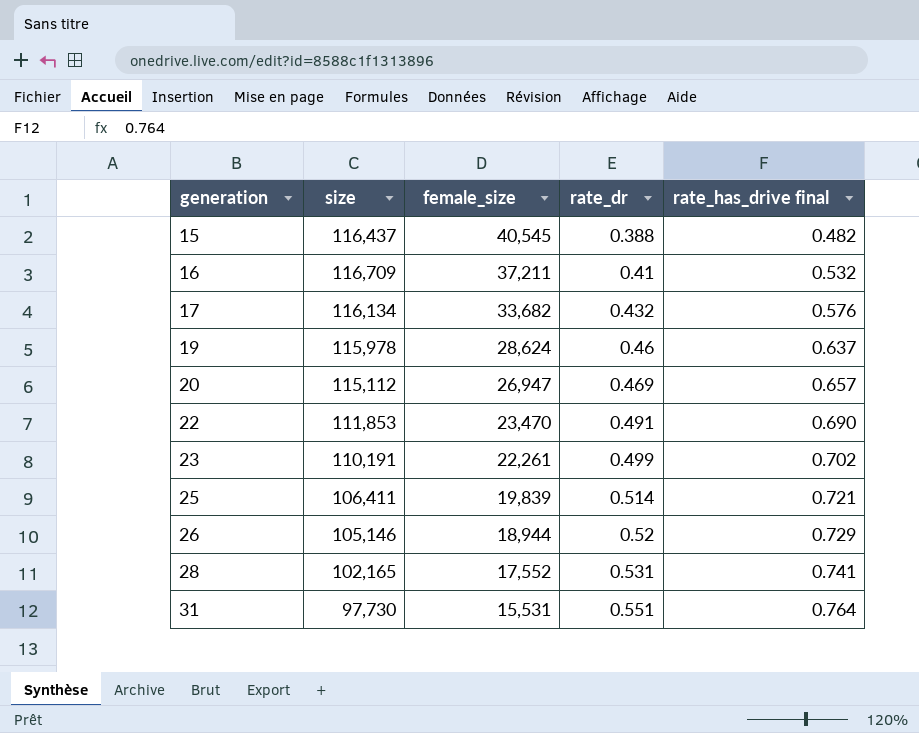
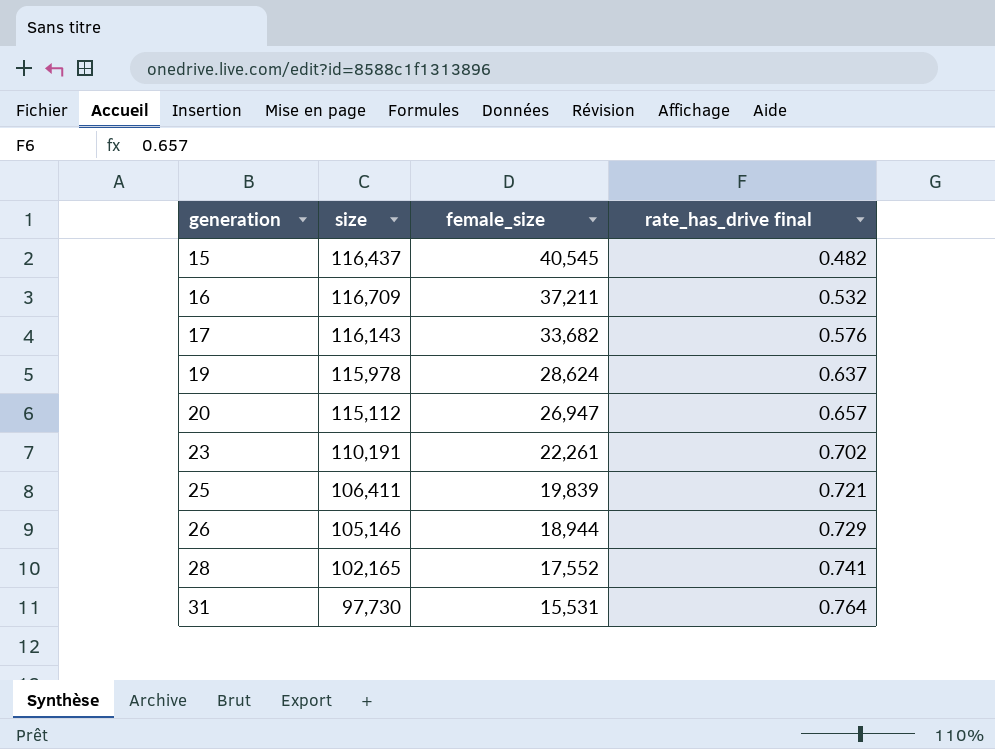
column rate_dr | position: 4 -> none
row 22: 111,853 | 23,470 | 0.491 | 0.690 -> none
17 | size: 116,134 -> 116,143

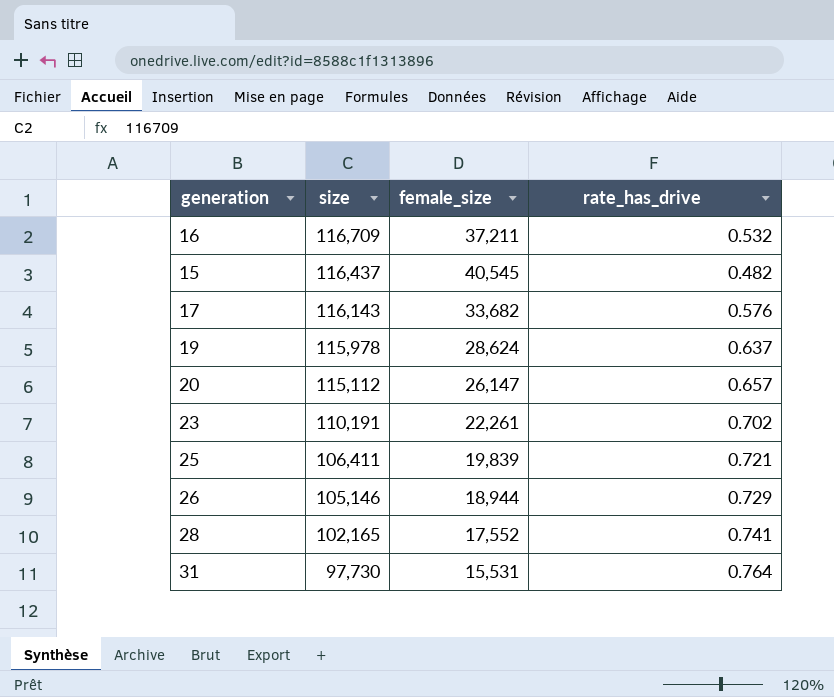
row order: generation ascending -> size descending
column name: rate_has_drive final -> rate_has_drive
20 | female_size: 26,947 -> 26,147

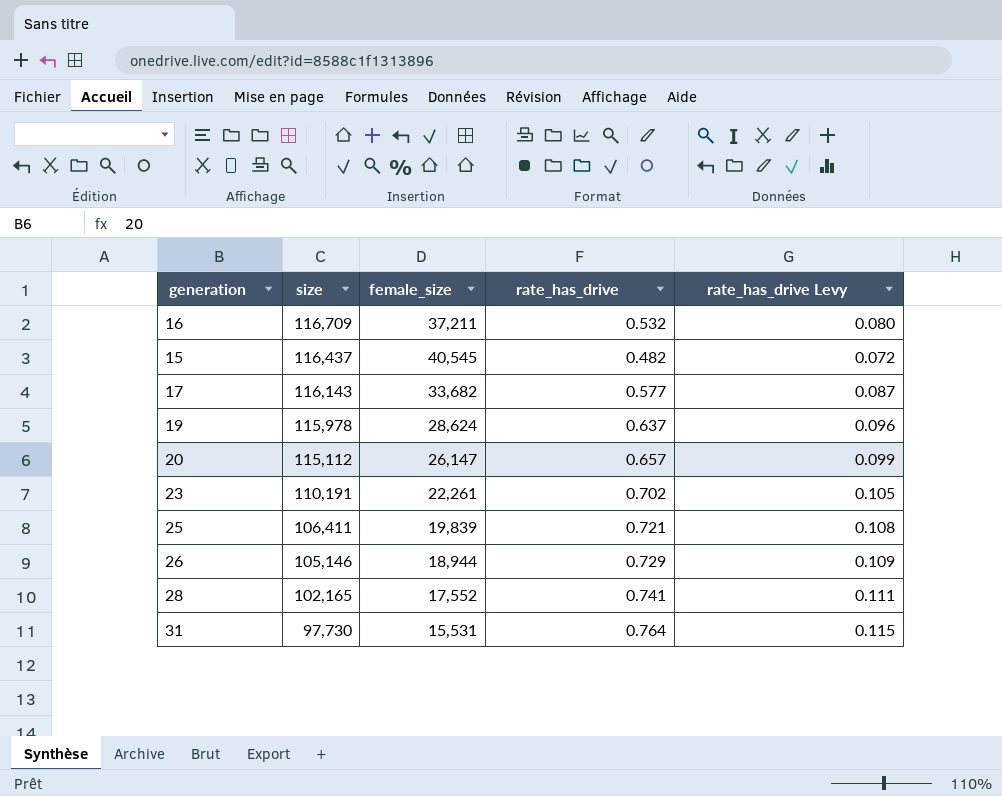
column rate_has_drive Levy | formula: none -> [rate_has_drive] * 0.15
17 | rate_has_drive: 0.576 -> 0.577

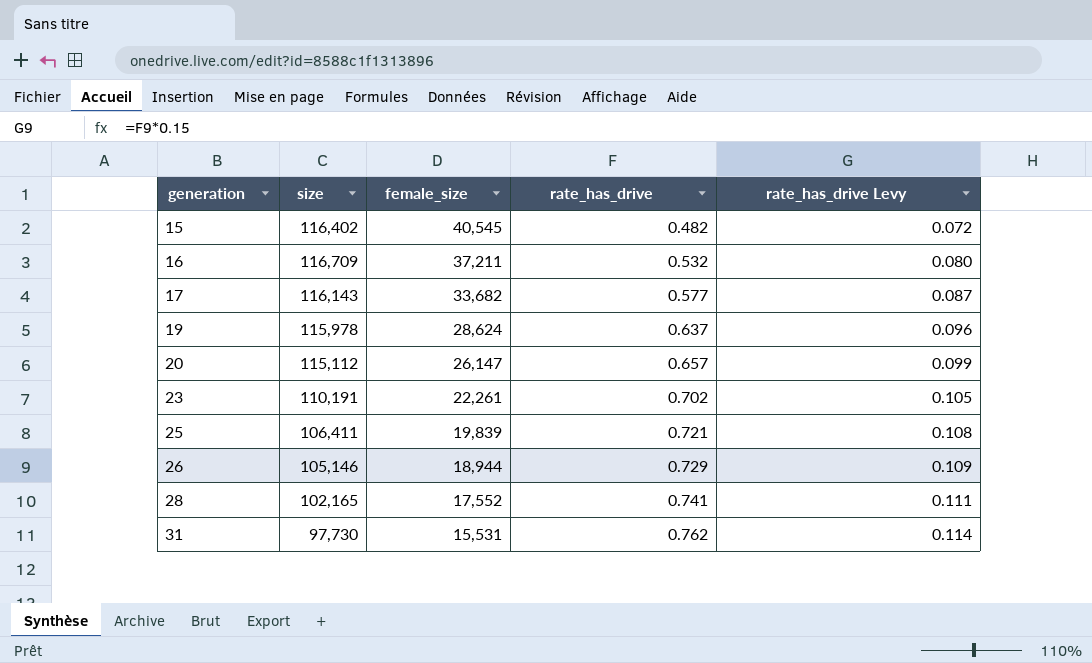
row order: size descending -> generation ascending
15 | size: 116,437 -> 116,402
31 | rate_has_drive: 0.764 -> 0.762
31 | rate_has_drive Levy: 0.115 -> 0.114

